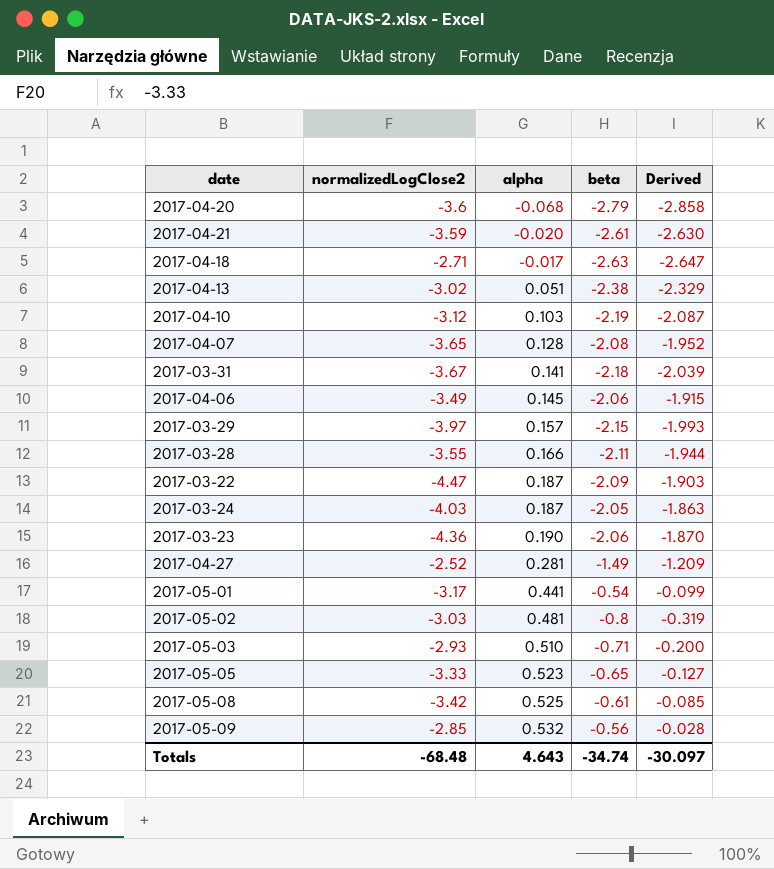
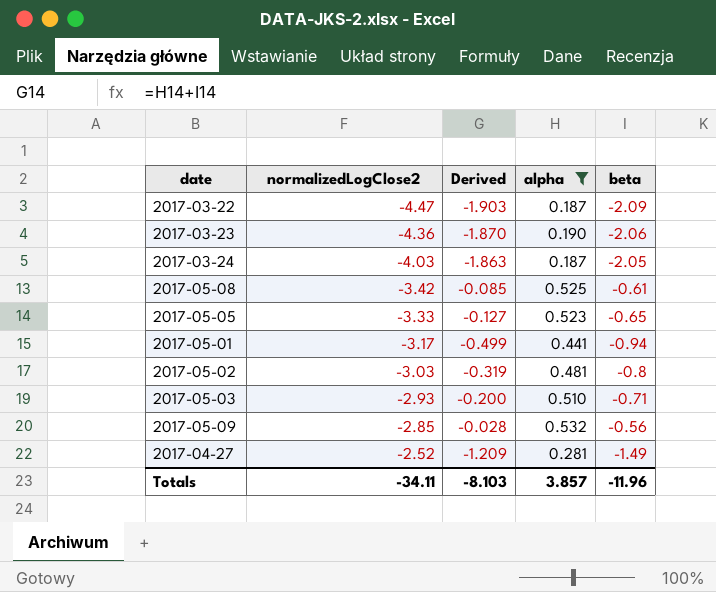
filter: none -> alpha >= 0.187
row order: alpha ascending -> normalizedLogClose2 ascending
column Derived | position: 5 -> 3
2017-05-01 | Derived: -0.099 -> -0.499
2017-05-01 | beta: -0.54 -> -0.94
Totals | normalizedLogClose2: -68.48 -> -34.11
Totals | Derived: -30.097 -> -8.103
Totals | alpha: 4.643 -> 3.857
Totals | beta: -34.74 -> -11.96

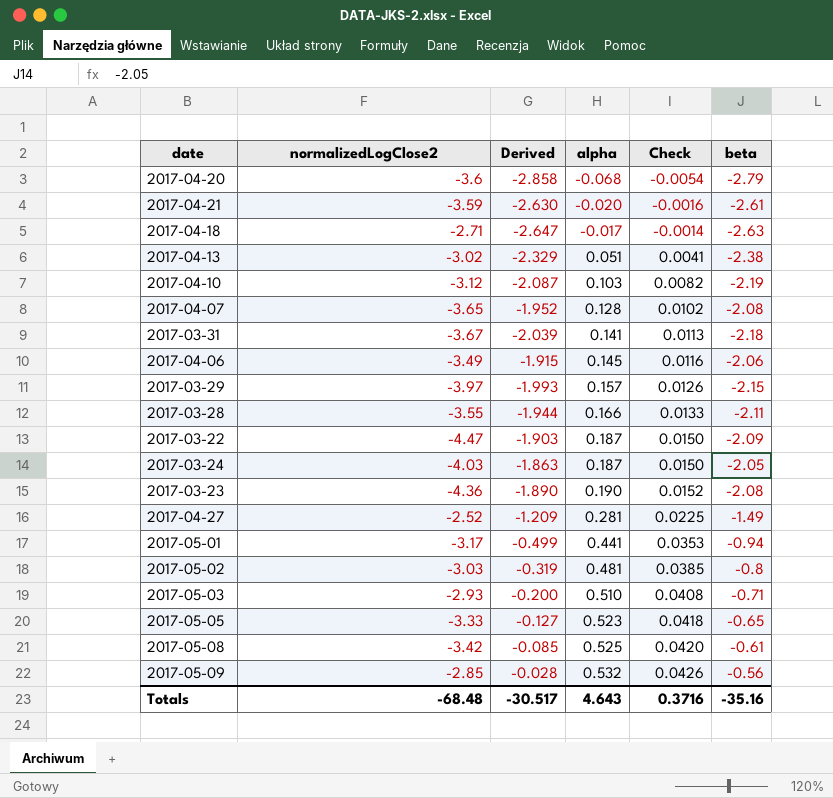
filter: alpha >= 0.187 -> none
row order: normalizedLogClose2 ascending -> alpha ascending
column Check | formula: none -> [alpha] * 0.08
2017-03-23 | Derived: -1.870 -> -1.890
2017-03-23 | beta: -2.06 -> -2.08
Totals | normalizedLogClose2: -34.11 -> -68.48
Totals | Derived: -8.103 -> -30.517
Totals | alpha: 3.857 -> 4.643
Totals | beta: -11.96 -> -35.16

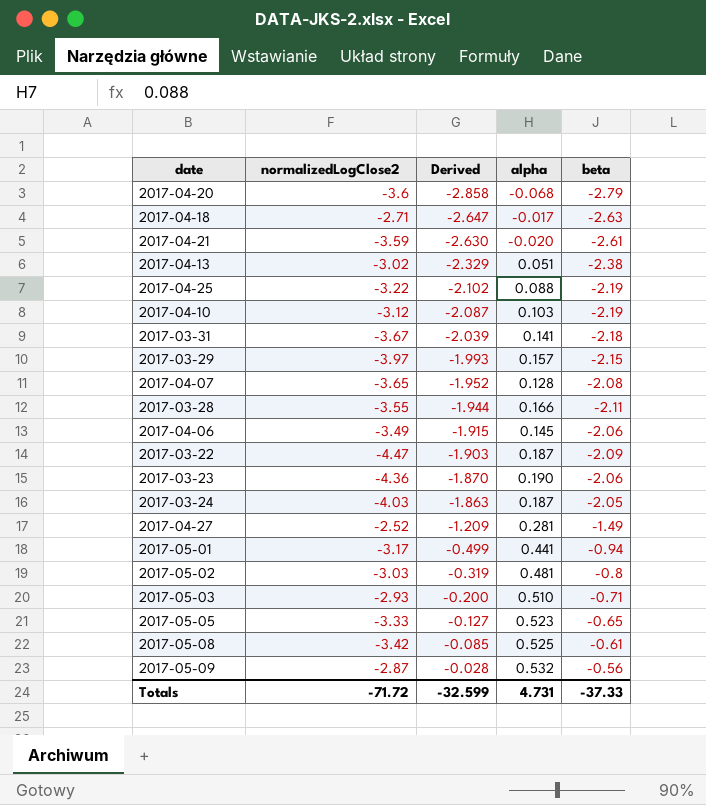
row order: alpha ascending -> Derived ascending
column Check | formula: [alpha] * 0.08 -> none
row 2017-04-25: none -> -3.22 | -2.102 | 0.088 | -2.19
2017-03-23 | Derived: -1.890 -> -1.870
2017-03-23 | beta: -2.08 -> -2.06
2017-05-09 | normalizedLogClose2: -2.85 -> -2.87
Totals | normalizedLogClose2: -68.48 -> -71.72
Totals | Derived: -30.517 -> -32.599
Totals | alpha: 4.643 -> 4.731
Totals | beta: -35.16 -> -37.33

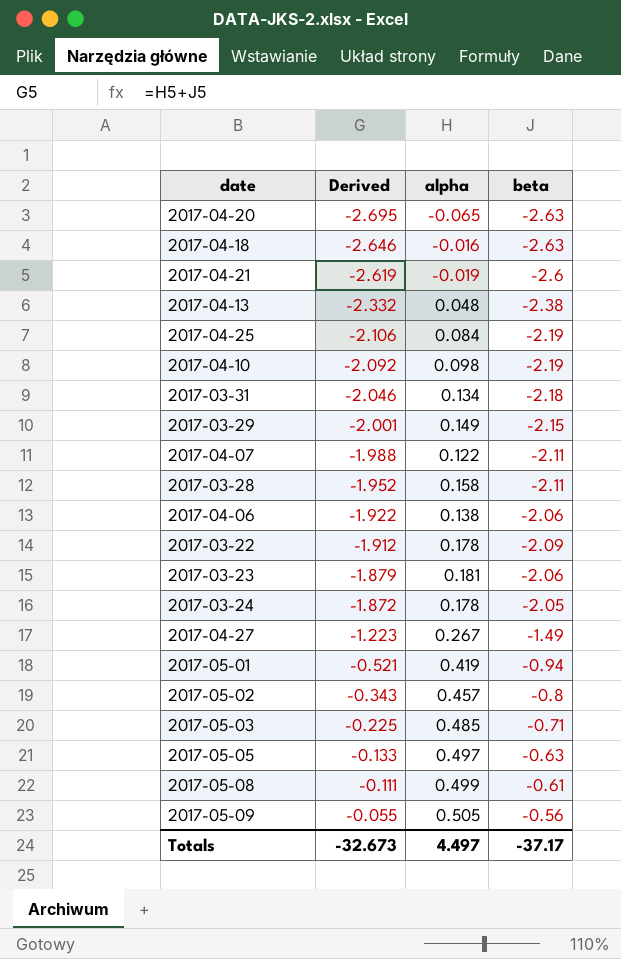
column normalizedLogClose2 | position: 2 -> none
2017-04-20 | Derived: -2.858 -> -2.695
2017-04-20 | alpha: -0.068 -> -0.065
2017-04-20 | beta: -2.79 -> -2.63
2017-04-18 | Derived: -2.647 -> -2.646
2017-04-18 | alpha: -0.017 -> -0.016
2017-04-21 | Derived: -2.630 -> -2.619
2017-04-21 | alpha: -0.020 -> -0.019
2017-04-21 | beta: -2.61 -> -2.6
2017-04-13 | Derived: -2.329 -> -2.332
2017-04-13 | alpha: 0.051 -> 0.048
2017-04-25 | Derived: -2.102 -> -2.106
2017-04-25 | alpha: 0.088 -> 0.084
2017-04-10 | Derived: -2.087 -> -2.092
2017-04-10 | alpha: 0.103 -> 0.098
2017-03-31 | Derived: -2.039 -> -2.046
2017-03-31 | alpha: 0.141 -> 0.134
2017-03-29 | Derived: -1.993 -> -2.001
2017-03-29 | alpha: 0.157 -> 0.149
2017-04-07 | Derived: -1.952 -> -1.988
2017-04-07 | alpha: 0.128 -> 0.122
2017-04-07 | beta: -2.08 -> -2.11
2017-03-28 | Derived: -1.944 -> -1.952
2017-03-28 | alpha: 0.166 -> 0.158
2017-04-06 | Derived: -1.915 -> -1.922
2017-04-06 | alpha: 0.145 -> 0.138
2017-03-22 | Derived: -1.903 -> -1.912
2017-03-22 | alpha: 0.187 -> 0.178
2017-03-23 | Derived: -1.870 -> -1.879
2017-03-23 | alpha: 0.190 -> 0.181
2017-03-24 | Derived: -1.863 -> -1.872
2017-03-24 | alpha: 0.187 -> 0.178
2017-04-27 | Derived: -1.209 -> -1.223
2017-04-27 | alpha: 0.281 -> 0.267
2017-05-01 | Derived: -0.499 -> -0.521
2017-05-01 | alpha: 0.441 -> 0.419
2017-05-02 | Derived: -0.319 -> -0.343
2017-05-02 | alpha: 0.481 -> 0.457
2017-05-03 | Derived: -0.200 -> -0.225
2017-05-03 | alpha: 0.510 -> 0.485
2017-05-05 | Derived: -0.127 -> -0.133
2017-05-05 | alpha: 0.523 -> 0.497
2017-05-05 | beta: -0.65 -> -0.63
2017-05-08 | Derived: -0.085 -> -0.111
2017-05-08 | alpha: 0.525 -> 0.499
2017-05-09 | Derived: -0.028 -> -0.055
2017-05-09 | alpha: 0.532 -> 0.505
Totals | Derived: -32.599 -> -32.673
Totals | alpha: 4.731 -> 4.497
Totals | beta: -37.33 -> -37.17

